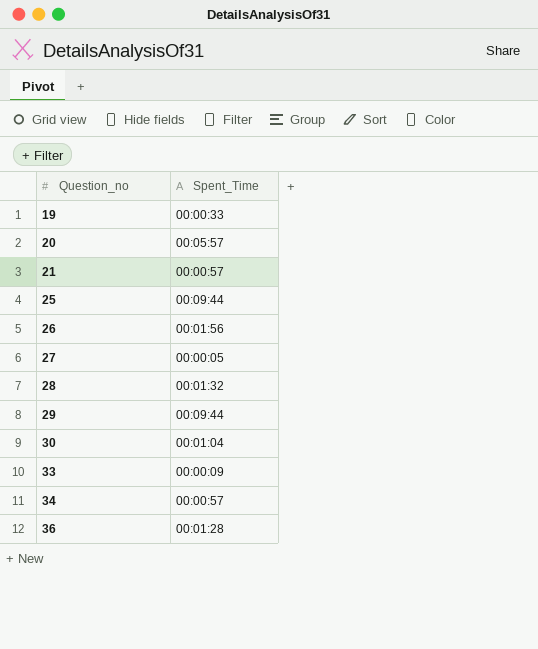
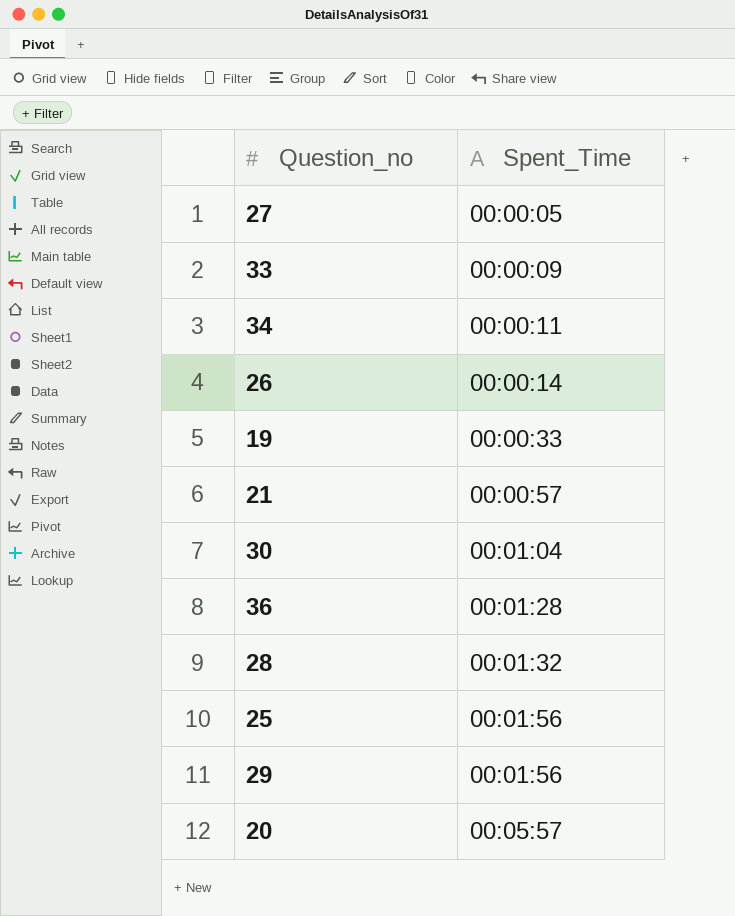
row order: Question_no ascending -> Spent_Time ascending
34 | Spent_Time: 00:00:57 -> 00:00:11
26 | Spent_Time: 00:01:56 -> 00:00:14
25 | Spent_Time: 00:09:44 -> 00:01:56
29 | Spent_Time: 00:09:44 -> 00:01:56

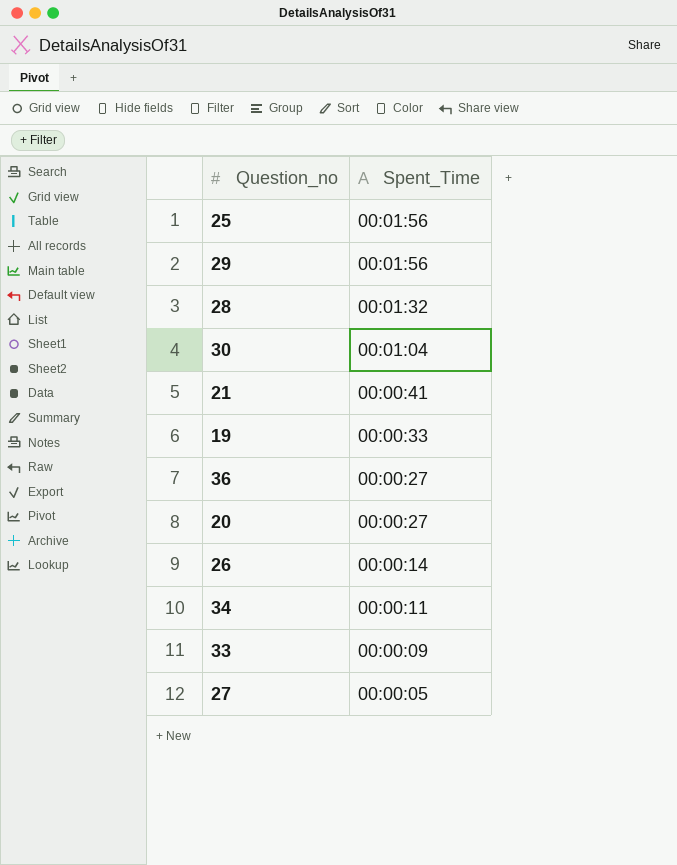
row order: Spent_Time ascending -> Spent_Time descending
21 | Spent_Time: 00:00:57 -> 00:00:41
36 | Spent_Time: 00:01:28 -> 00:00:27
20 | Spent_Time: 00:05:57 -> 00:00:27

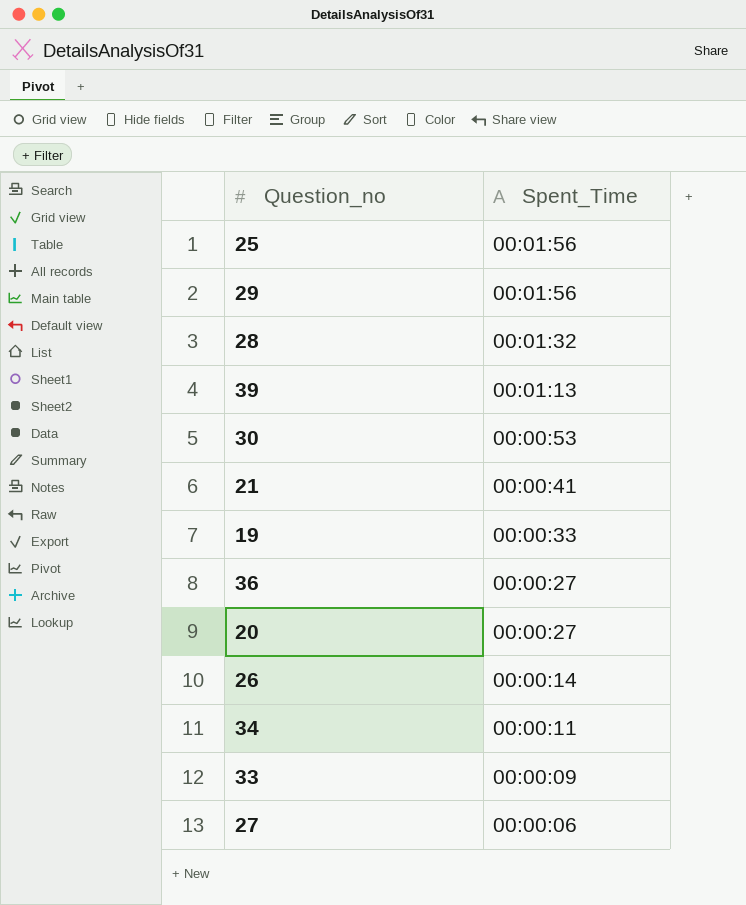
row 39: none -> 00:01:13
30 | Spent_Time: 00:01:04 -> 00:00:53
27 | Spent_Time: 00:00:05 -> 00:00:06

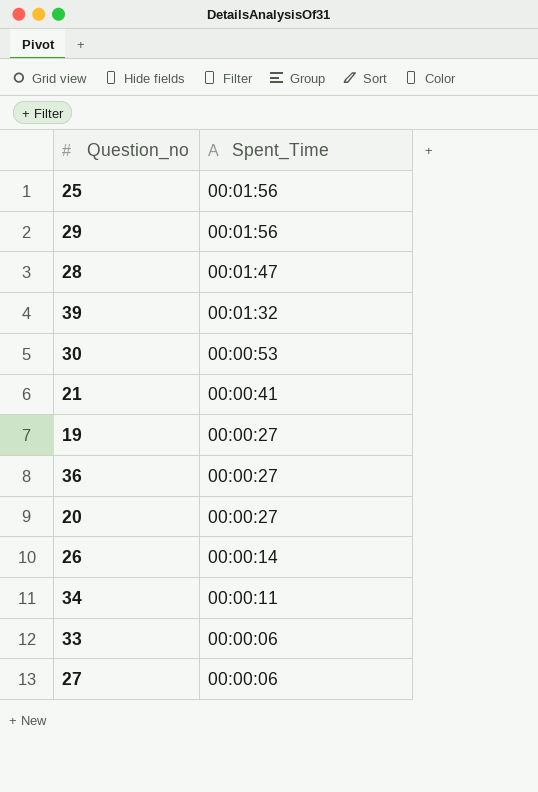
28 | Spent_Time: 00:01:32 -> 00:01:47
39 | Spent_Time: 00:01:13 -> 00:01:32
19 | Spent_Time: 00:00:33 -> 00:00:27
33 | Spent_Time: 00:00:09 -> 00:00:06

